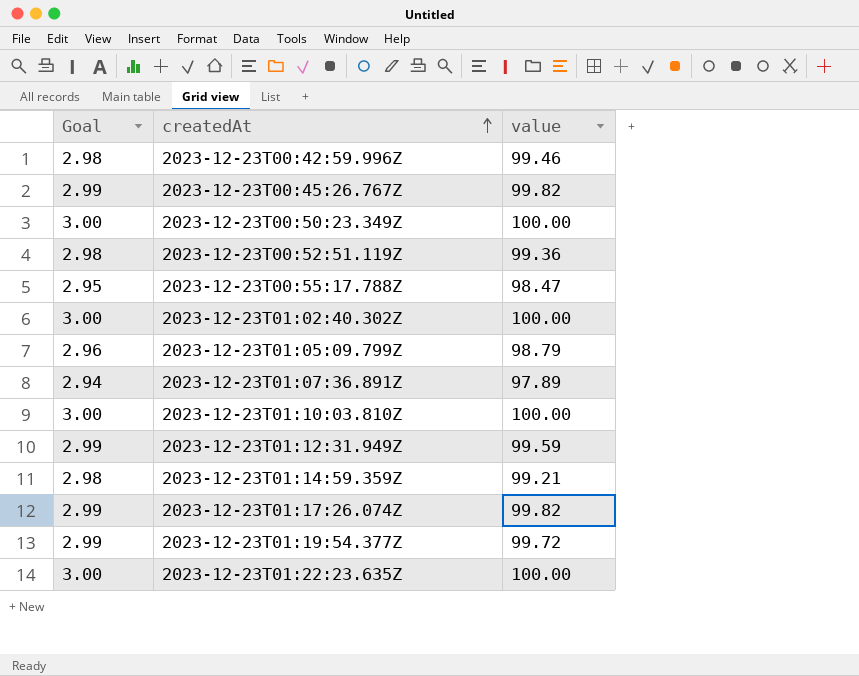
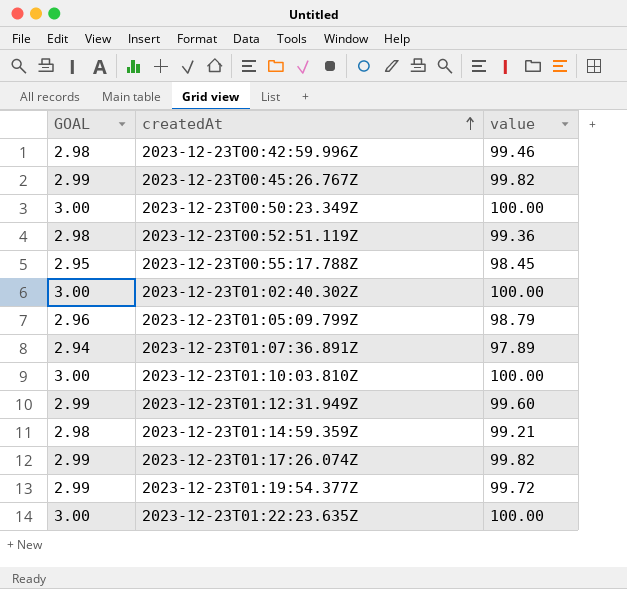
column name: Goal -> GOAL
2023-12-23T00:55:17.788Z | value: 98.47 -> 98.45
2023-12-23T01:12:31.949Z | value: 99.59 -> 99.60

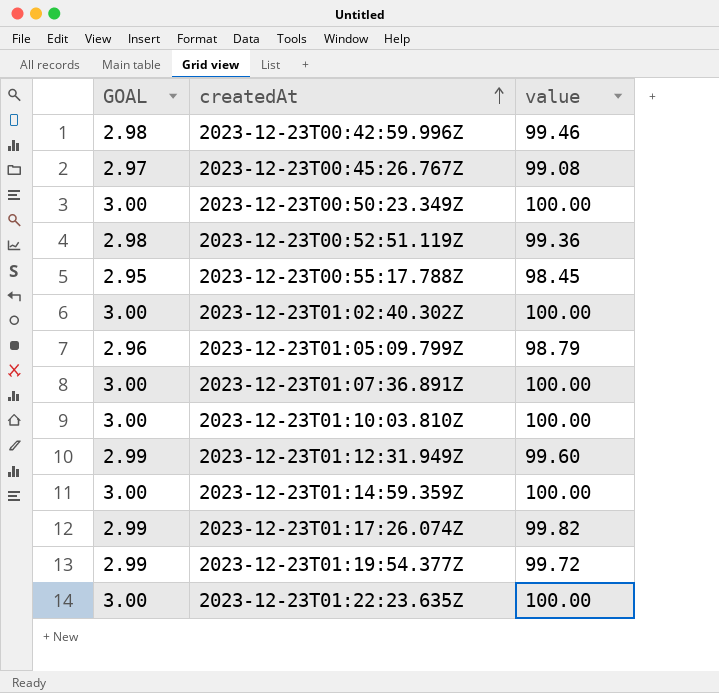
2023-12-23T00:45:26.767Z | GOAL: 2.99 -> 2.97
2023-12-23T00:45:26.767Z | value: 99.82 -> 99.08
2023-12-23T01:07:36.891Z | GOAL: 2.94 -> 3.00
2023-12-23T01:07:36.891Z | value: 97.89 -> 100.00
2023-12-23T01:14:59.359Z | GOAL: 2.98 -> 3.00
2023-12-23T01:14:59.359Z | value: 99.21 -> 100.00

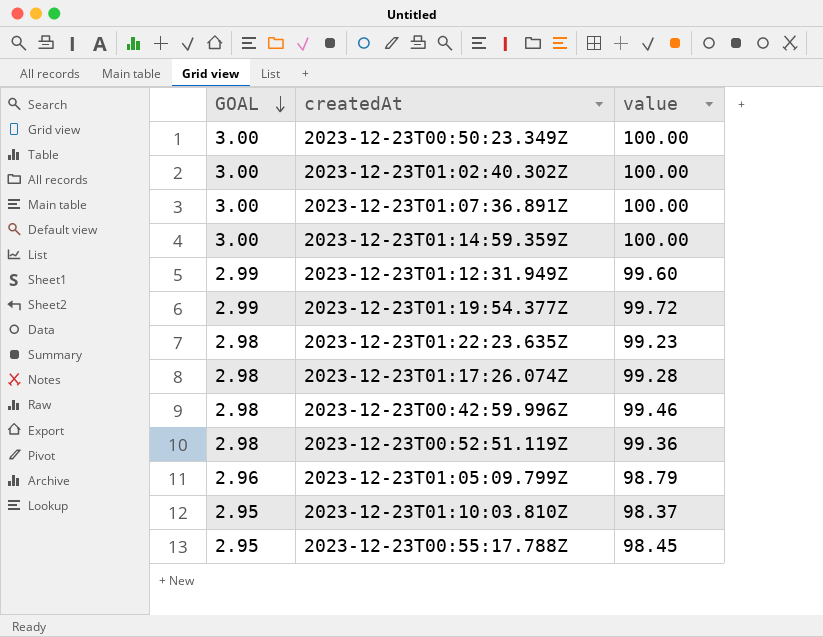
row order: createdAt ascending -> GOAL descending
row 2023-12-23T00:45:26.767Z: 2.97 | 99.08 -> none
2023-12-23T01:22:23.635Z | GOAL: 3.00 -> 2.98
2023-12-23T01:22:23.635Z | value: 100.00 -> 99.23
2023-12-23T01:17:26.074Z | GOAL: 2.99 -> 2.98
2023-12-23T01:17:26.074Z | value: 99.82 -> 99.28
2023-12-23T01:10:03.810Z | GOAL: 3.00 -> 2.95
2023-12-23T01:10:03.810Z | value: 100.00 -> 98.37

